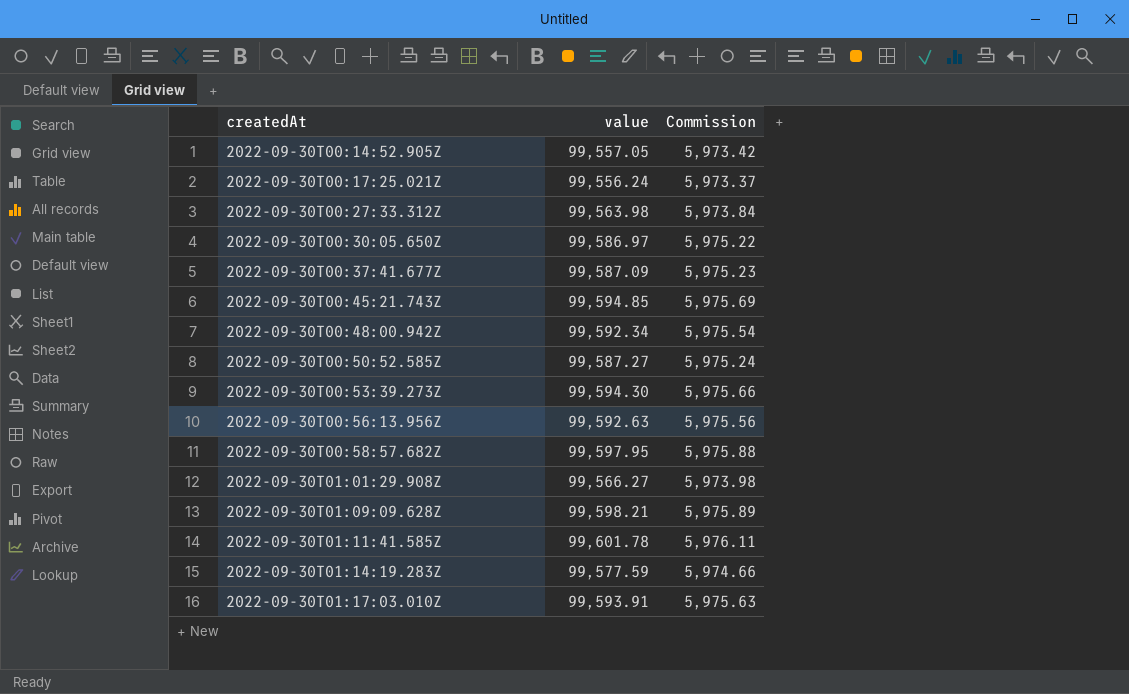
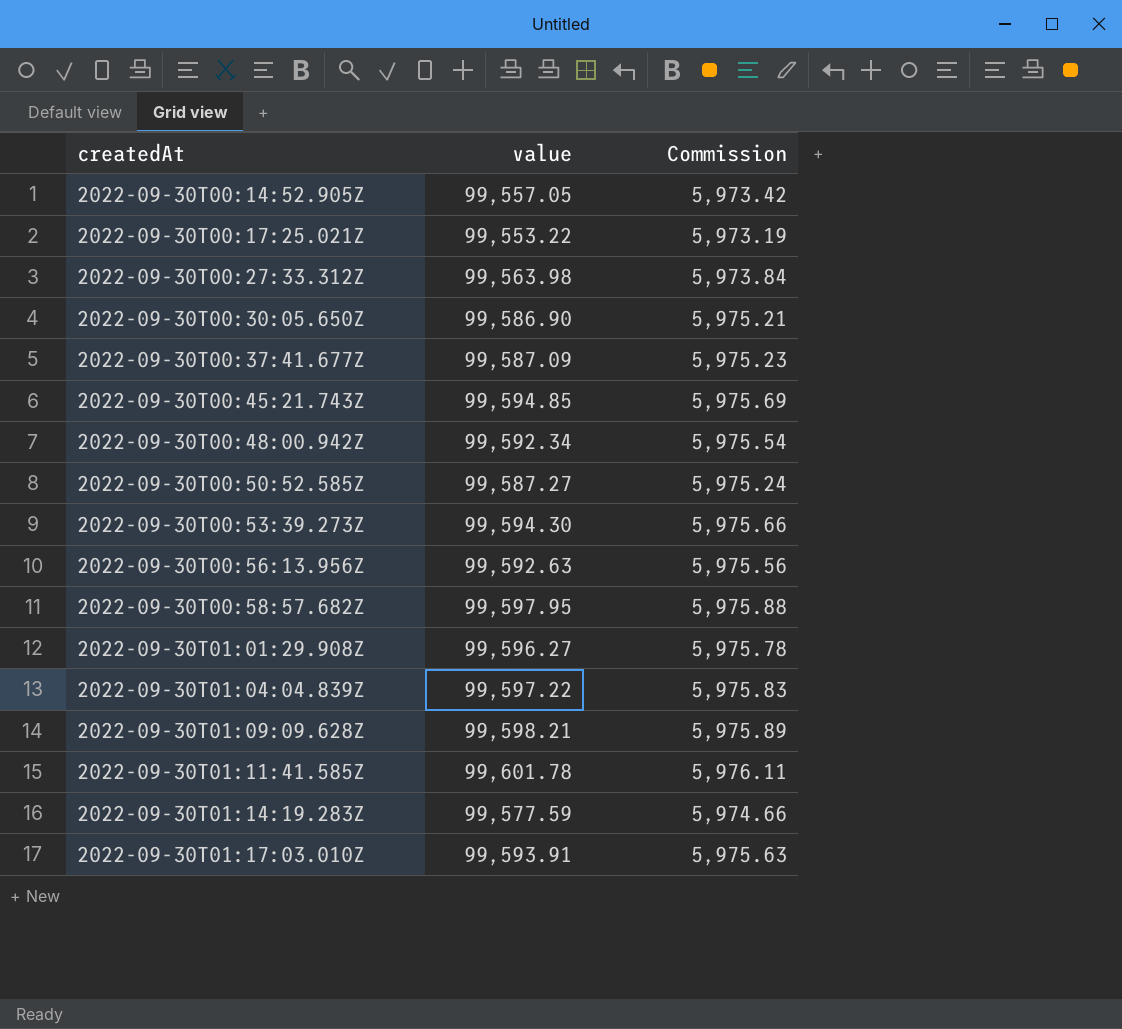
2022-09-30T00:17:25.021Z | value: 99,556.24 -> 99,553.22
2022-09-30T00:17:25.021Z | Commission: 5,973.37 -> 5,973.19
2022-09-30T00:30:05.650Z | value: 99,586.97 -> 99,586.90
2022-09-30T00:30:05.650Z | Commission: 5,975.22 -> 5,975.21
2022-09-30T01:01:29.908Z | value: 99,566.27 -> 99,596.27
2022-09-30T01:01:29.908Z | Commission: 5,973.98 -> 5,975.78
row 2022-09-30T01:04:04.839Z: none -> 99,597.22 | 5,975.83

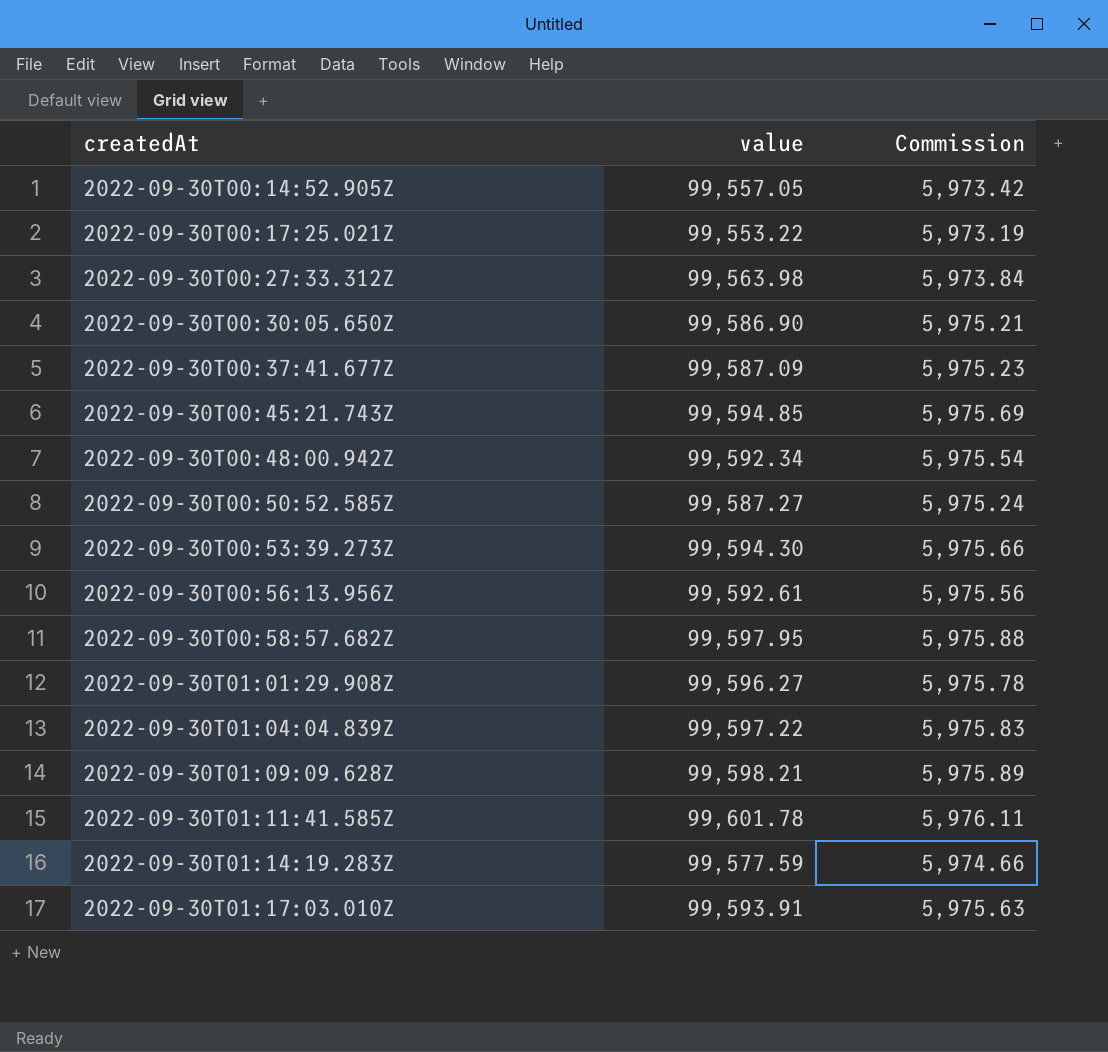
2022-09-30T00:56:13.956Z | value: 99,592.63 -> 99,592.61

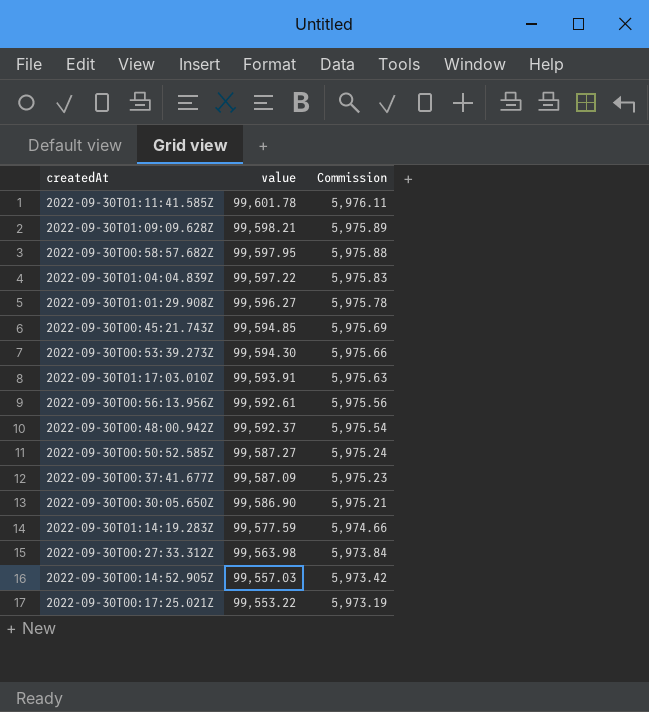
row order: createdAt ascending -> value descending
2022-09-30T00:48:00.942Z | value: 99,592.34 -> 99,592.37
2022-09-30T00:14:52.905Z | value: 99,557.05 -> 99,557.03

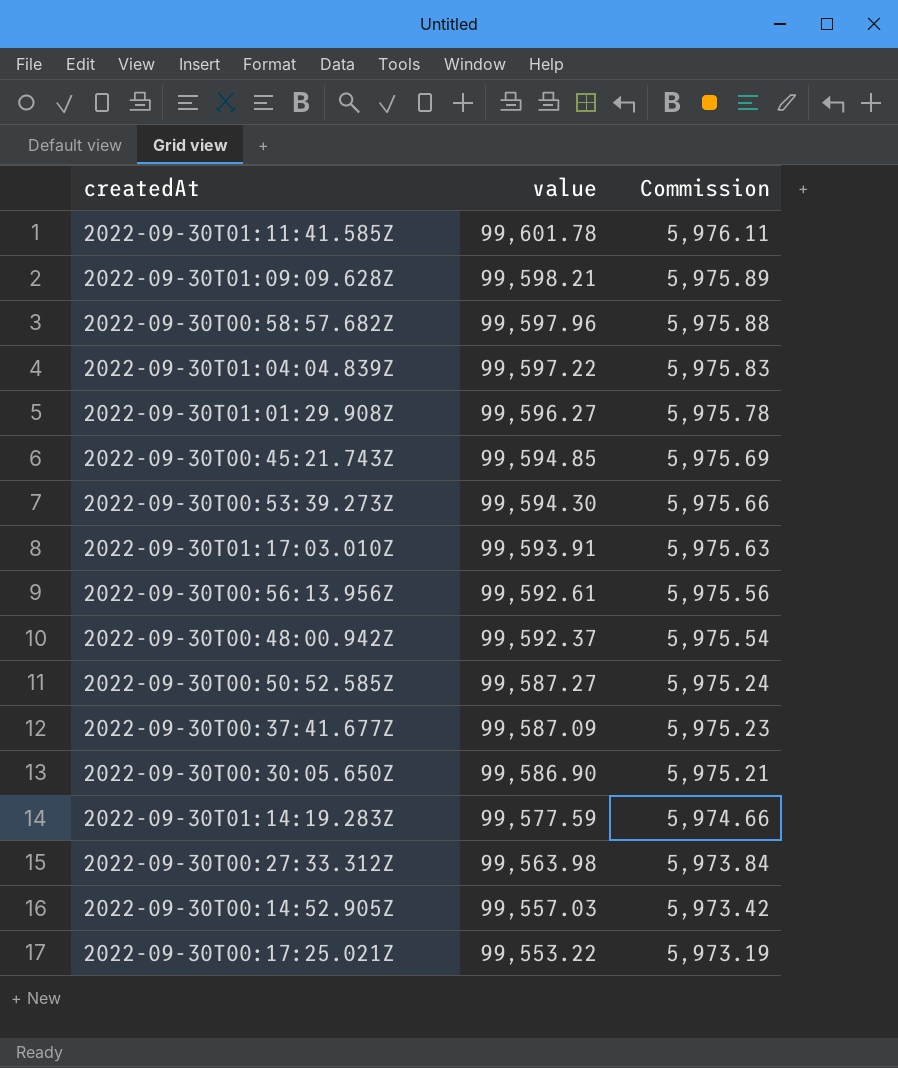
2022-09-30T00:58:57.682Z | value: 99,597.95 -> 99,597.96

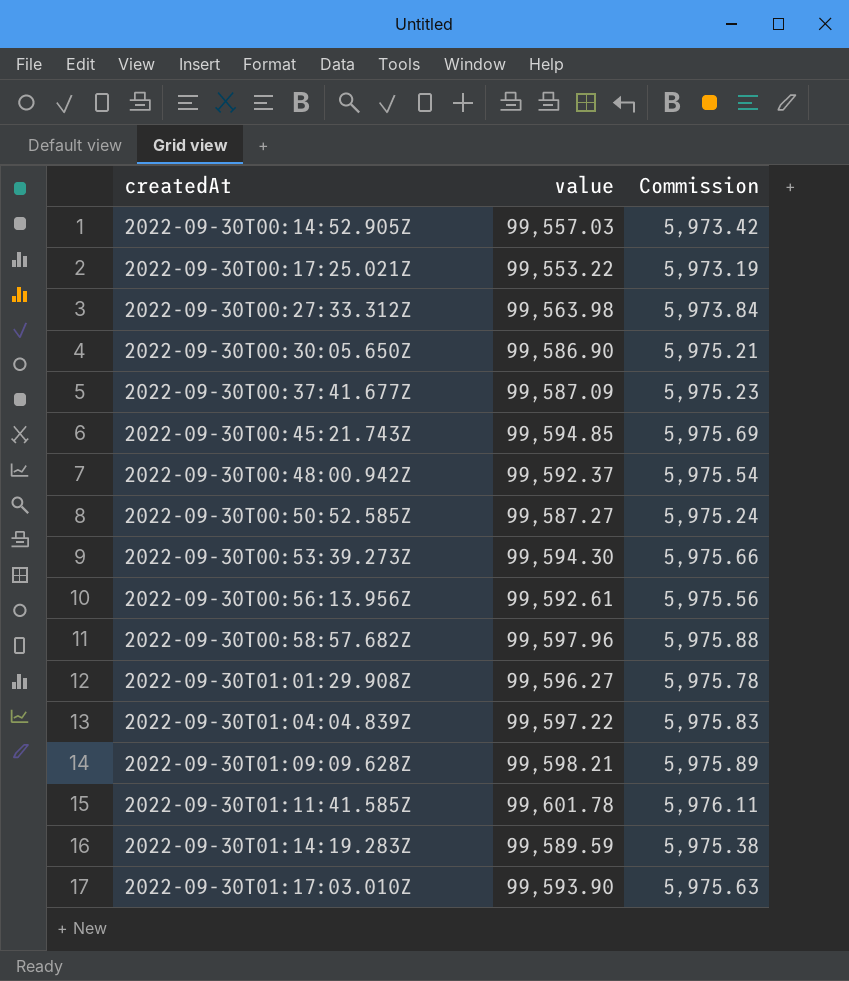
row order: value descending -> createdAt ascending
2022-09-30T01:14:19.283Z | value: 99,577.59 -> 99,589.59
2022-09-30T01:14:19.283Z | Commission: 5,974.66 -> 5,975.38
2022-09-30T01:17:03.010Z | value: 99,593.91 -> 99,593.90

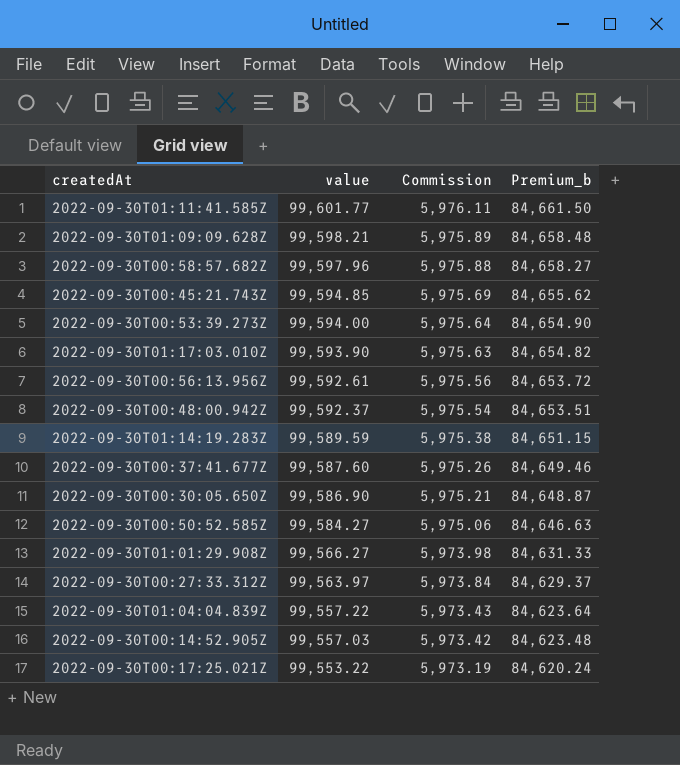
row order: createdAt ascending -> value descending
column Premium_b | formula: none -> [value] * 0.85
2022-09-30T01:11:41.585Z | value: 99,601.78 -> 99,601.77
2022-09-30T00:53:39.273Z | value: 99,594.30 -> 99,594.00
2022-09-30T00:53:39.273Z | Commission: 5,975.66 -> 5,975.64
2022-09-30T00:37:41.677Z | value: 99,587.09 -> 99,587.60
2022-09-30T00:37:41.677Z | Commission: 5,975.23 -> 5,975.26
2022-09-30T00:50:52.585Z | value: 99,587.27 -> 99,584.27
2022-09-30T00:50:52.585Z | Commission: 5,975.24 -> 5,975.06
2022-09-30T01:01:29.908Z | value: 99,596.27 -> 99,566.27
2022-09-30T01:01:29.908Z | Commission: 5,975.78 -> 5,973.98
2022-09-30T00:27:33.312Z | value: 99,563.98 -> 99,563.97
2022-09-30T01:04:04.839Z | value: 99,597.22 -> 99,557.22
2022-09-30T01:04:04.839Z | Commission: 5,975.83 -> 5,973.43

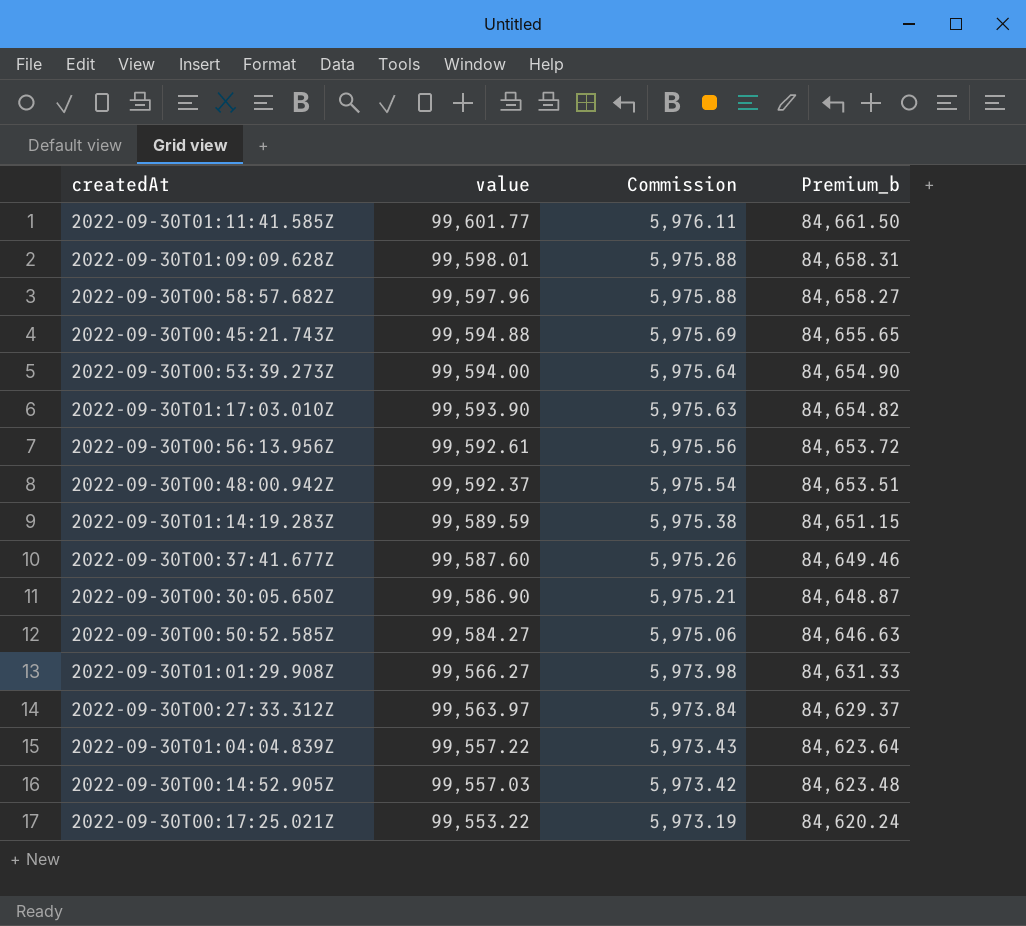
2022-09-30T01:09:09.628Z | value: 99,598.21 -> 99,598.01
2022-09-30T01:09:09.628Z | Commission: 5,975.89 -> 5,975.88
2022-09-30T01:09:09.628Z | Premium_b: 84,658.48 -> 84,658.31
2022-09-30T00:45:21.743Z | value: 99,594.85 -> 99,594.88
2022-09-30T00:45:21.743Z | Premium_b: 84,655.62 -> 84,655.65

